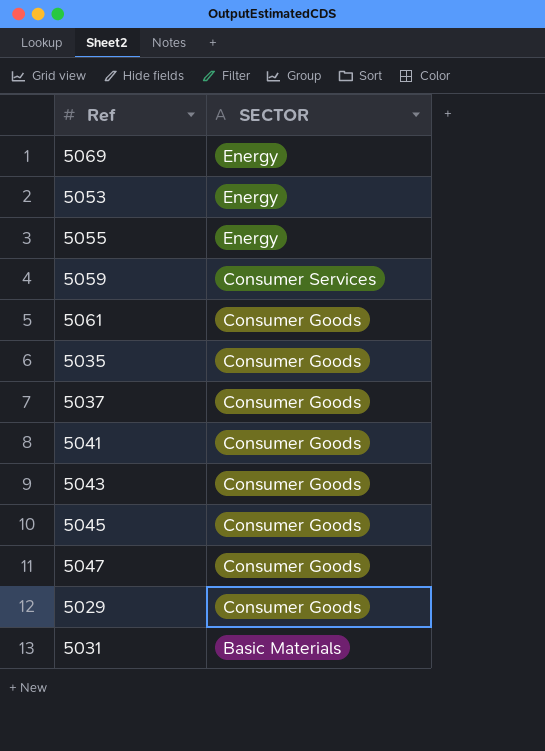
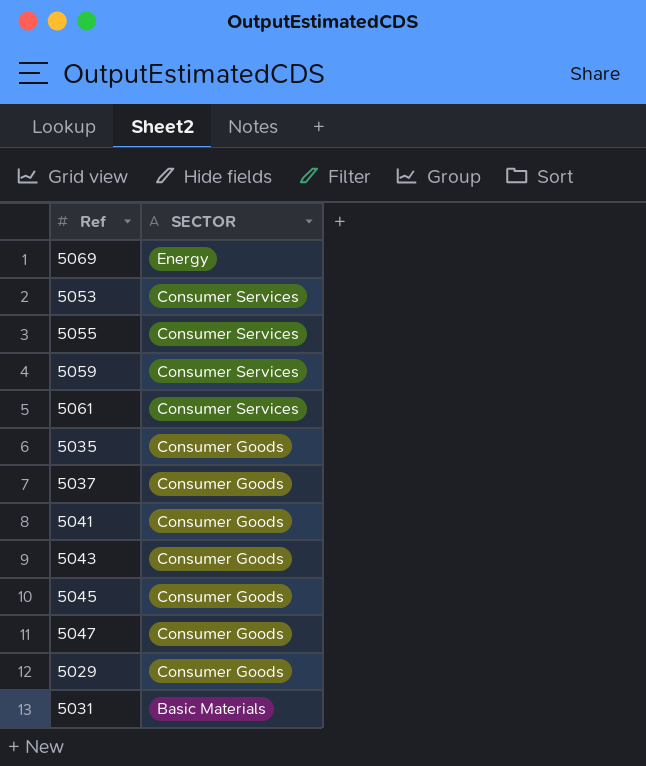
5053 | SECTOR: Energy -> Consumer Services
5055 | SECTOR: Energy -> Consumer Services
5061 | SECTOR: Consumer Goods -> Consumer Services

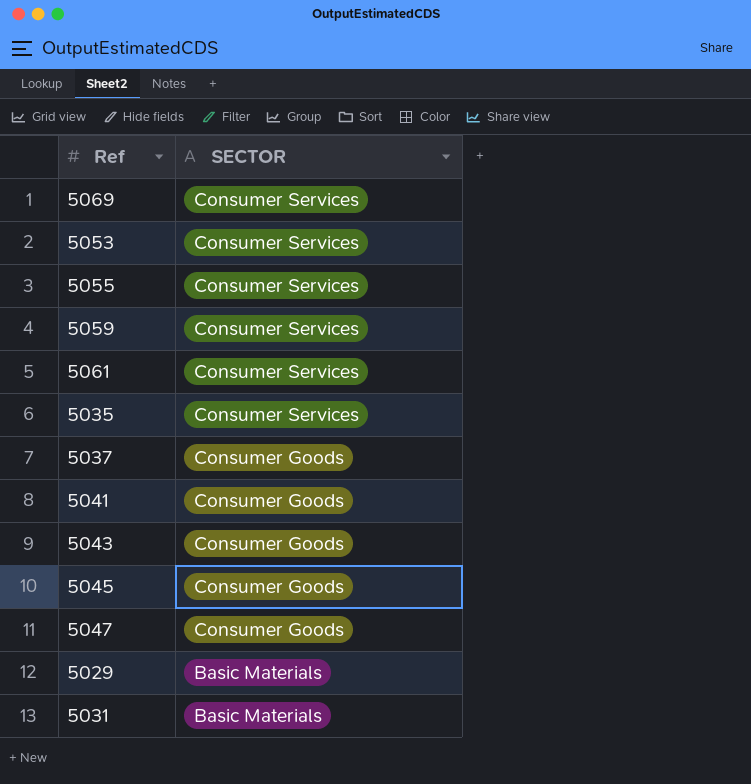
5069 | SECTOR: Energy -> Consumer Services
5035 | SECTOR: Consumer Goods -> Consumer Services
5029 | SECTOR: Consumer Goods -> Basic Materials

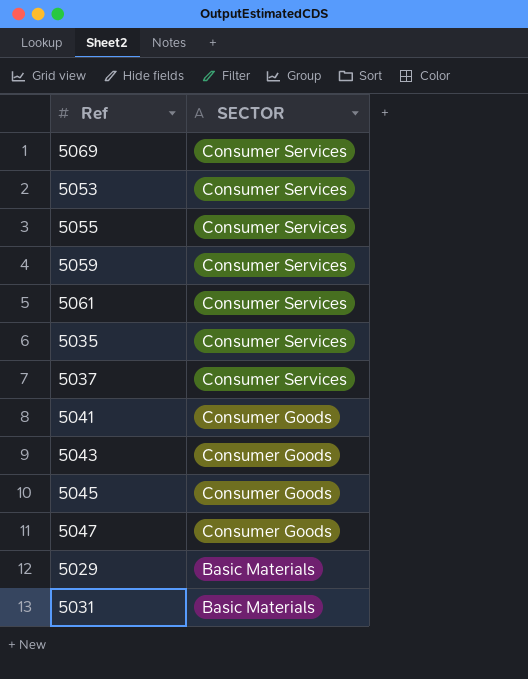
5037 | SECTOR: Consumer Goods -> Consumer Services

